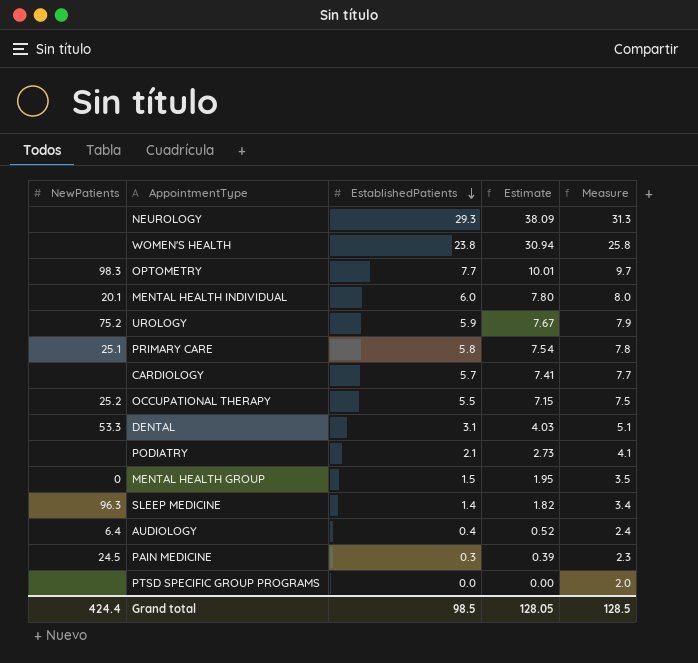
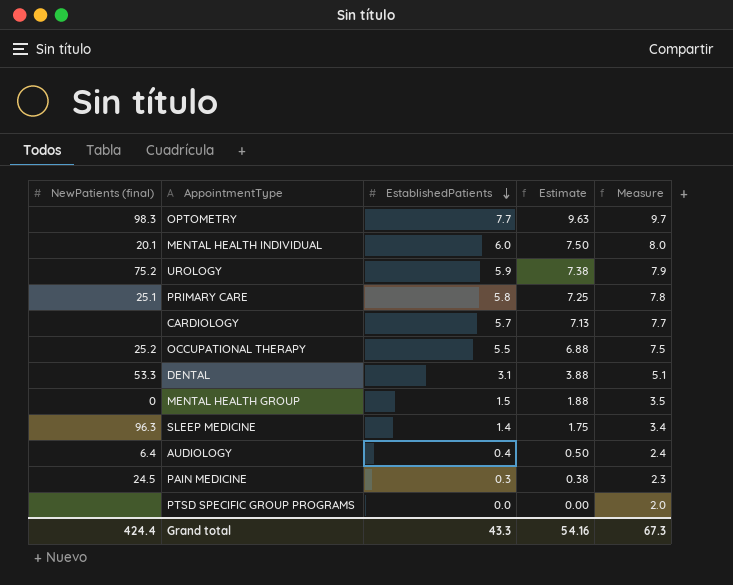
column name: NewPatients -> NewPatients (final)
column Estimate | formula: [EstablishedPatients] * 1.3 -> [EstablishedPatients] * 1.25
row NEUROLOGY: none | 29.3 | 38.09 | 31.3 -> none
row WOMEN'S HEALTH: none | 23.8 | 30.94 | 25.8 -> none
row PODIATRY: none | 2.1 | 2.73 | 4.1 -> none
Grand total | EstablishedPatients: 98.5 -> 43.3
Grand total | Estimate: 128.05 -> 54.16
Grand total | Measure: 128.5 -> 67.3

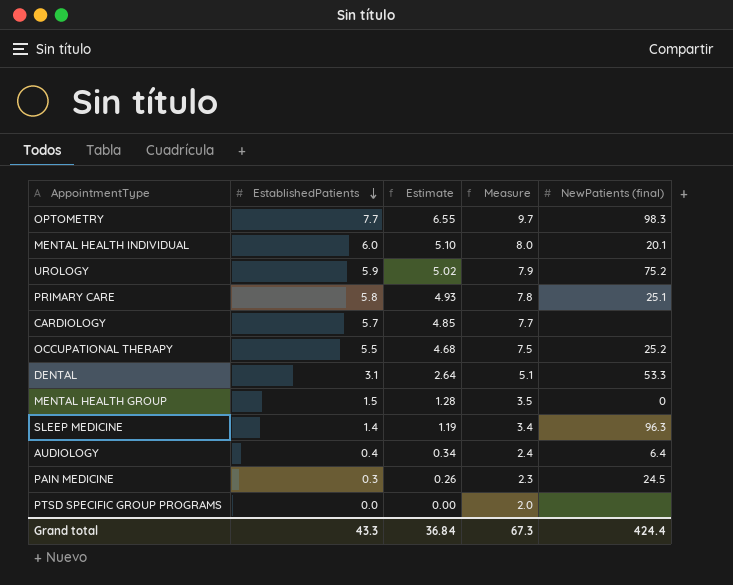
column Estimate | formula: [EstablishedPatients] * 1.25 -> [EstablishedPatients] * 0.85
column NewPatients (final) | position: 1 -> 5
Grand total | Estimate: 54.16 -> 36.84

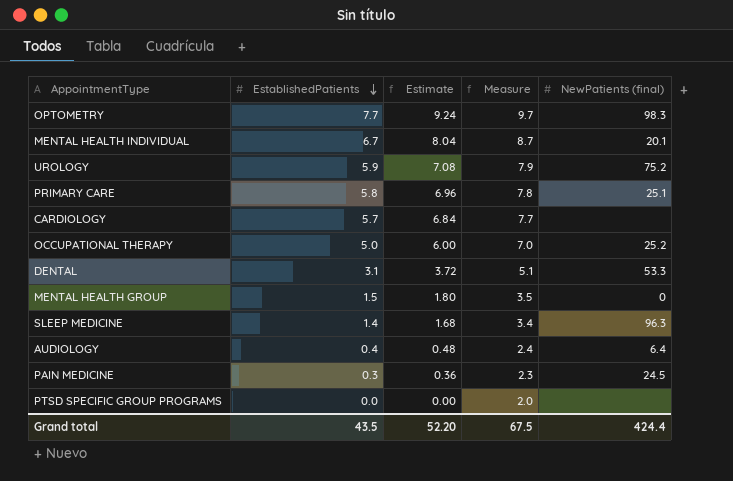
column Estimate | formula: [EstablishedPatients] * 0.85 -> [EstablishedPatients] * 1.2
MENTAL HEALTH INDIVIDUAL | EstablishedPatients: 6.0 -> 6.7
MENTAL HEALTH INDIVIDUAL | Measure: 8.0 -> 8.7
OCCUPATIONAL THERAPY | EstablishedPatients: 5.5 -> 5.0
OCCUPATIONAL THERAPY | Measure: 7.5 -> 7.0
Grand total | EstablishedPatients: 43.3 -> 43.5
Grand total | Estimate: 36.84 -> 52.20
Grand total | Measure: 67.3 -> 67.5

